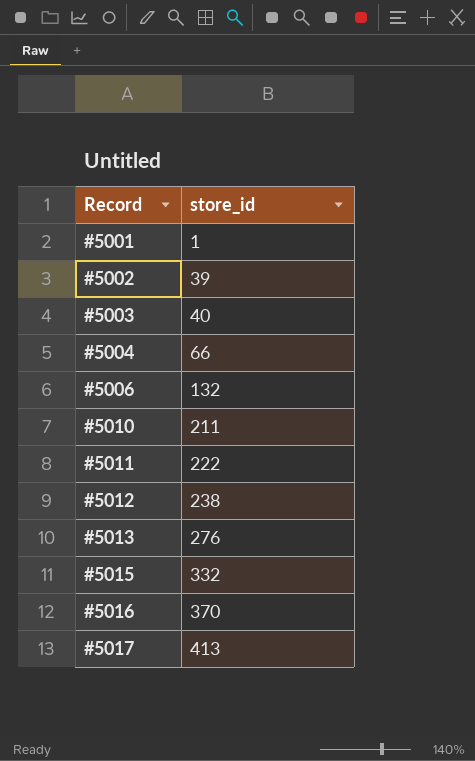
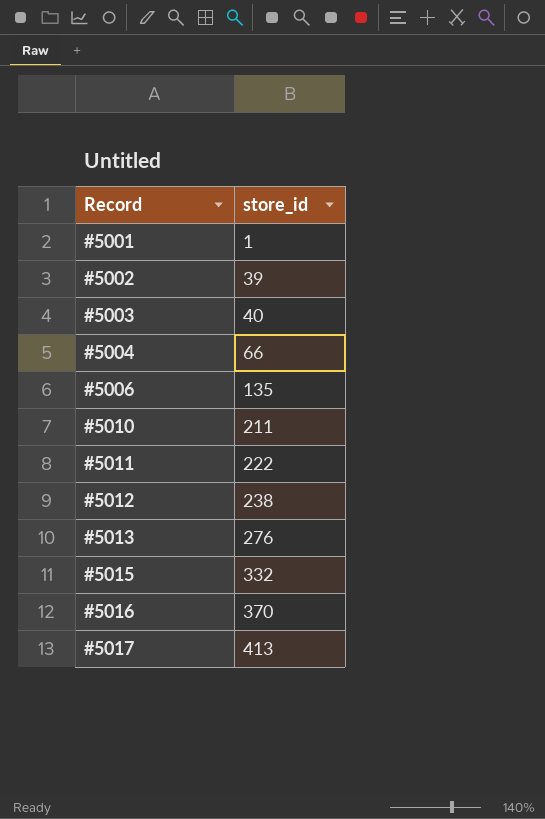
#5006 | store_id: 132 -> 135

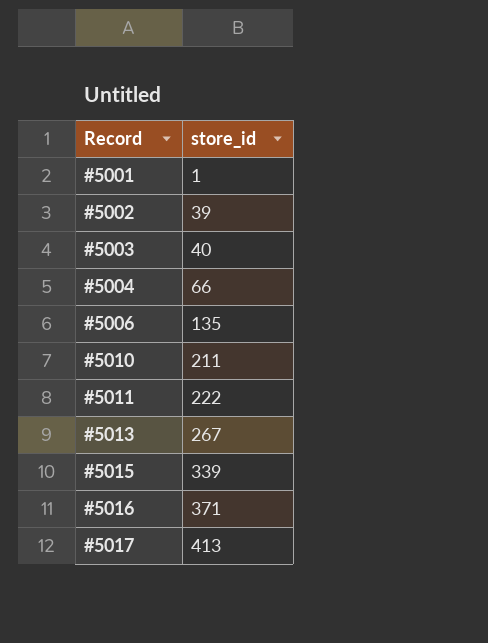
row #5012: 238 -> none
#5013 | store_id: 276 -> 267
#5015 | store_id: 332 -> 339
#5016 | store_id: 370 -> 371

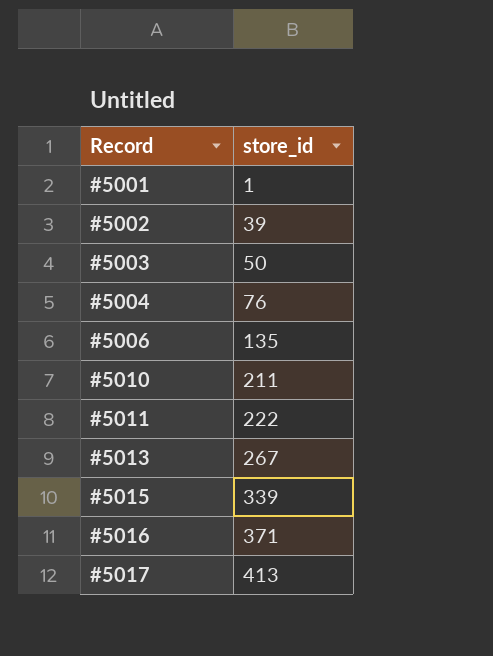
#5003 | store_id: 40 -> 50
#5004 | store_id: 66 -> 76

